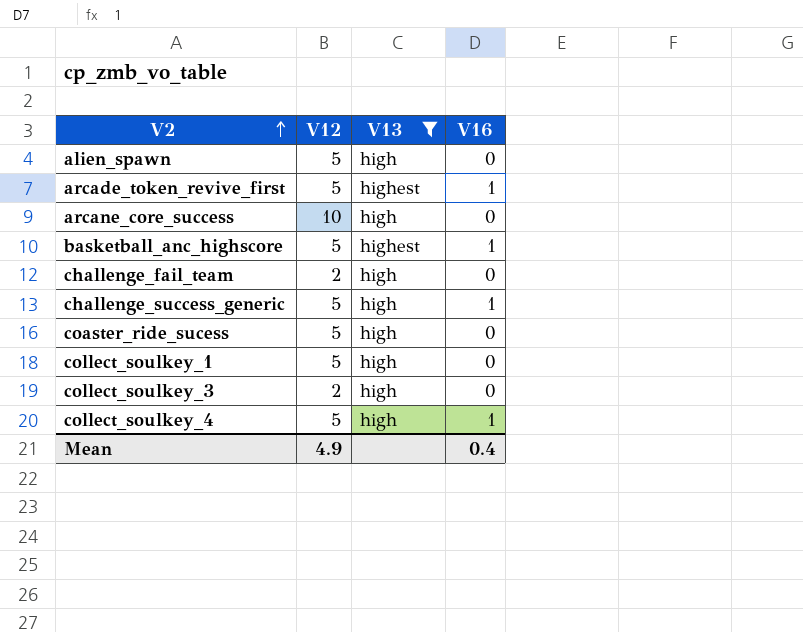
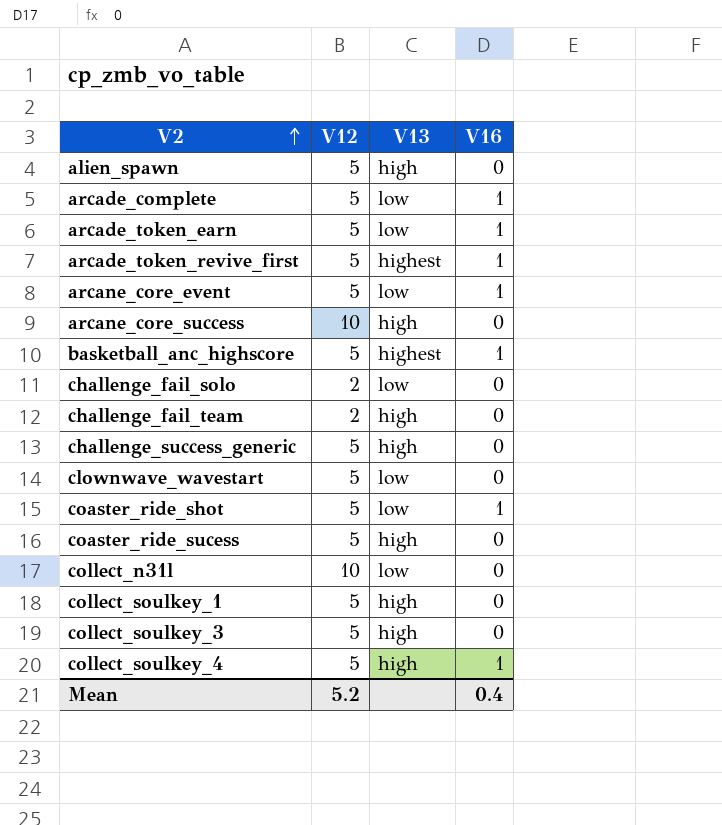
filter: V13 != low -> none
challenge_success_generic | V16: 1 -> 0
collect_soulkey_3 | V12: 2 -> 5
Mean | V12: 4.9 -> 5.2

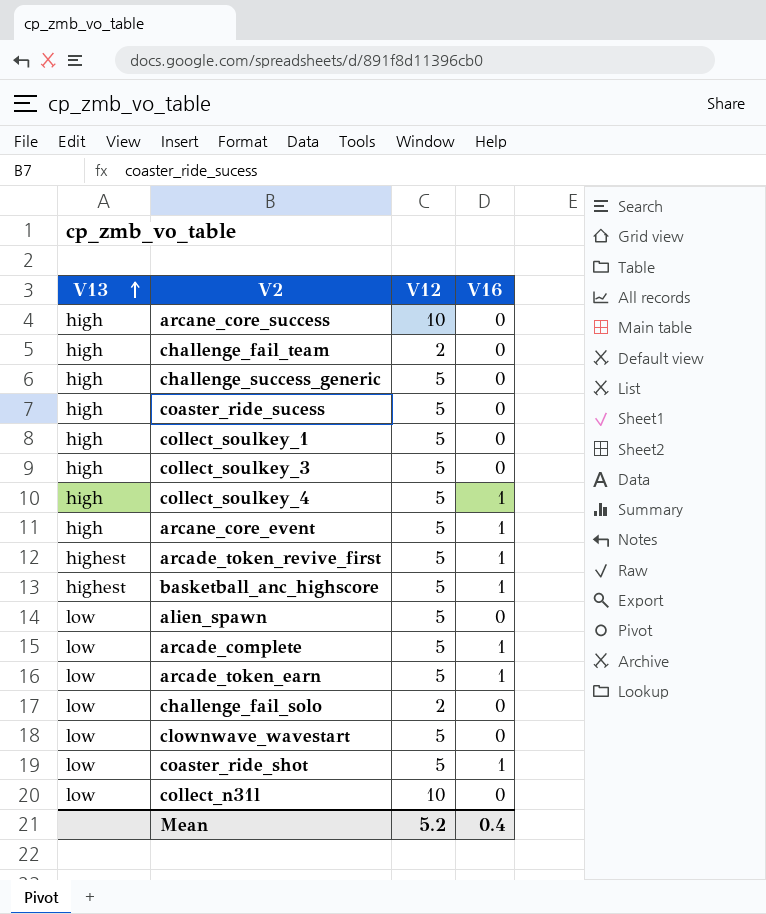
row order: V2 ascending -> V13 ascending
column V13 | position: 3 -> 1
arcane_core_event | V13: low -> high
alien_spawn | V13: high -> low

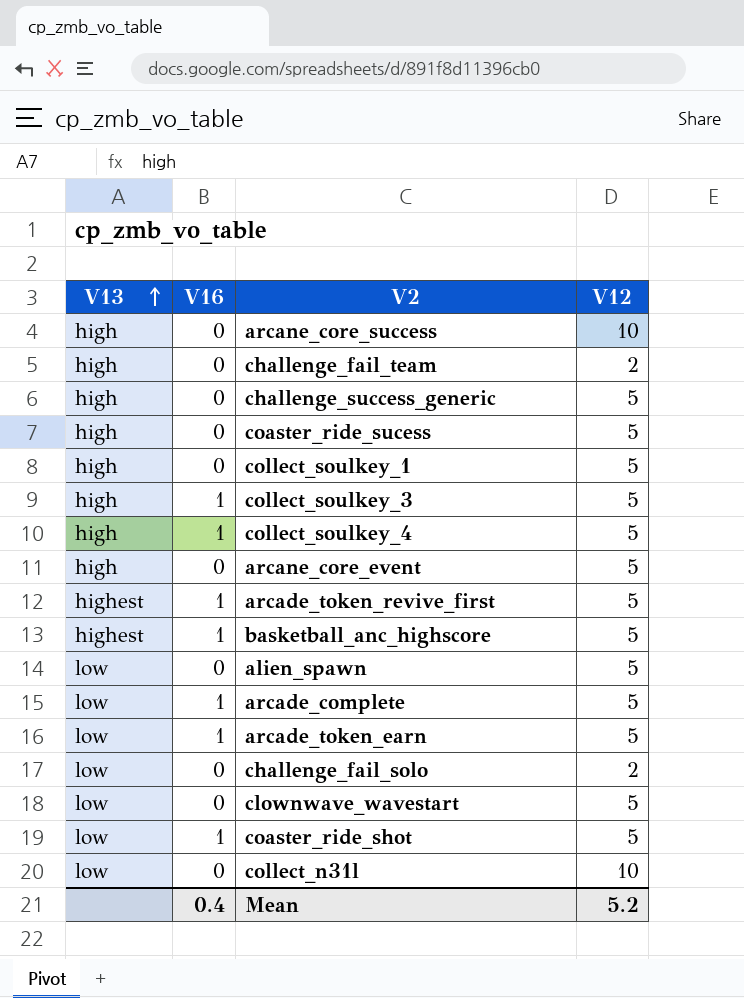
column V16 | position: 4 -> 2
collect_soulkey_3 | V16: 0 -> 1
arcane_core_event | V16: 1 -> 0

